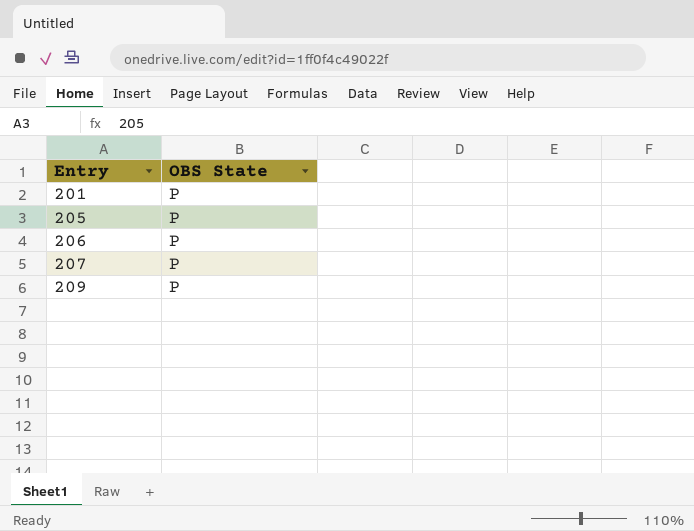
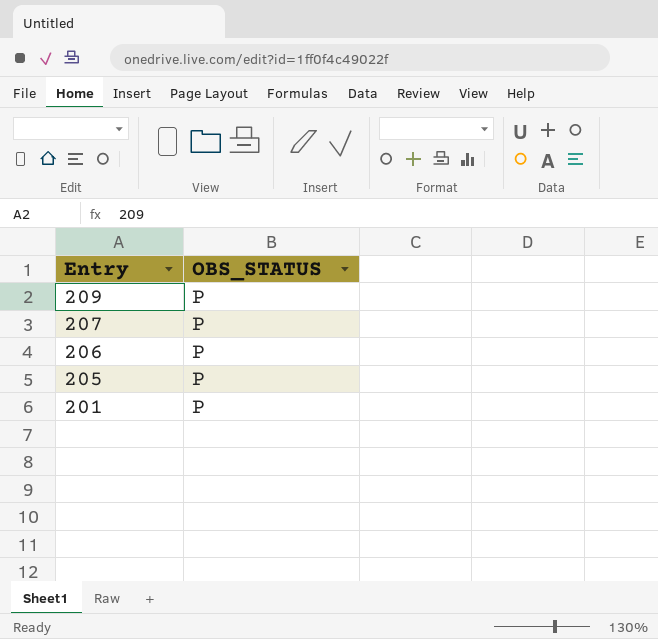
row order: Entry ascending -> Entry descending
column name: OBS State -> OBS_STATUS

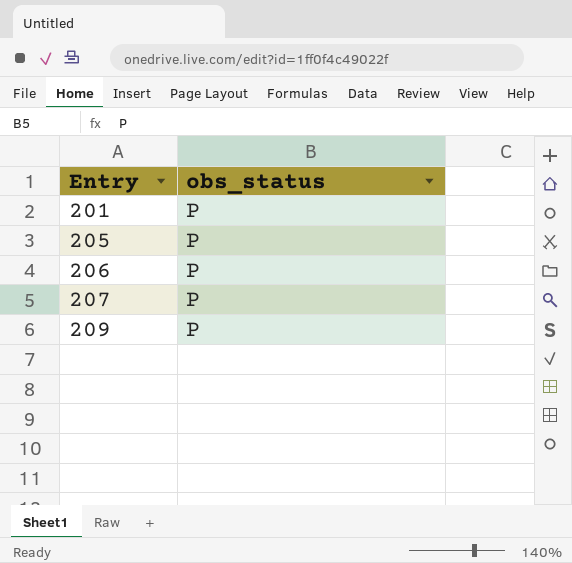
row order: Entry descending -> Entry ascending
column name: OBS_STATUS -> obs_status

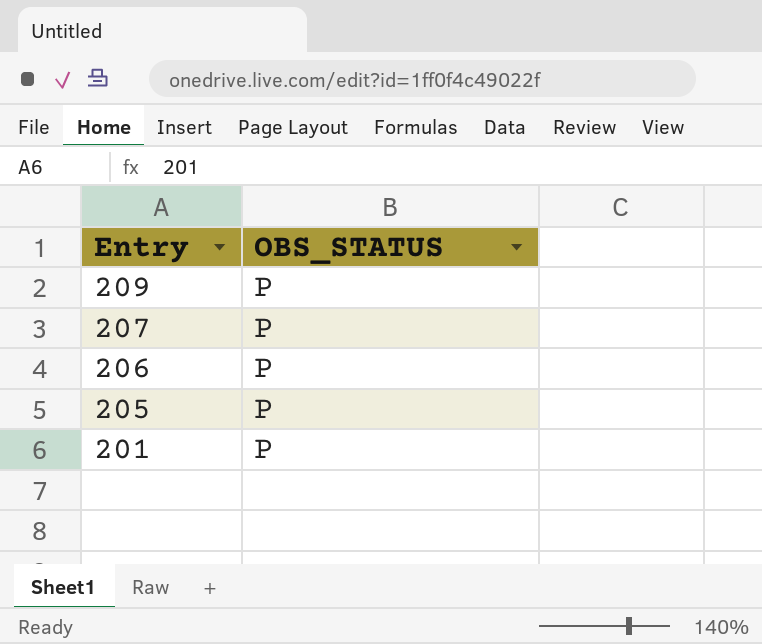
row order: Entry ascending -> Entry descending
column name: obs_status -> OBS_STATUS

